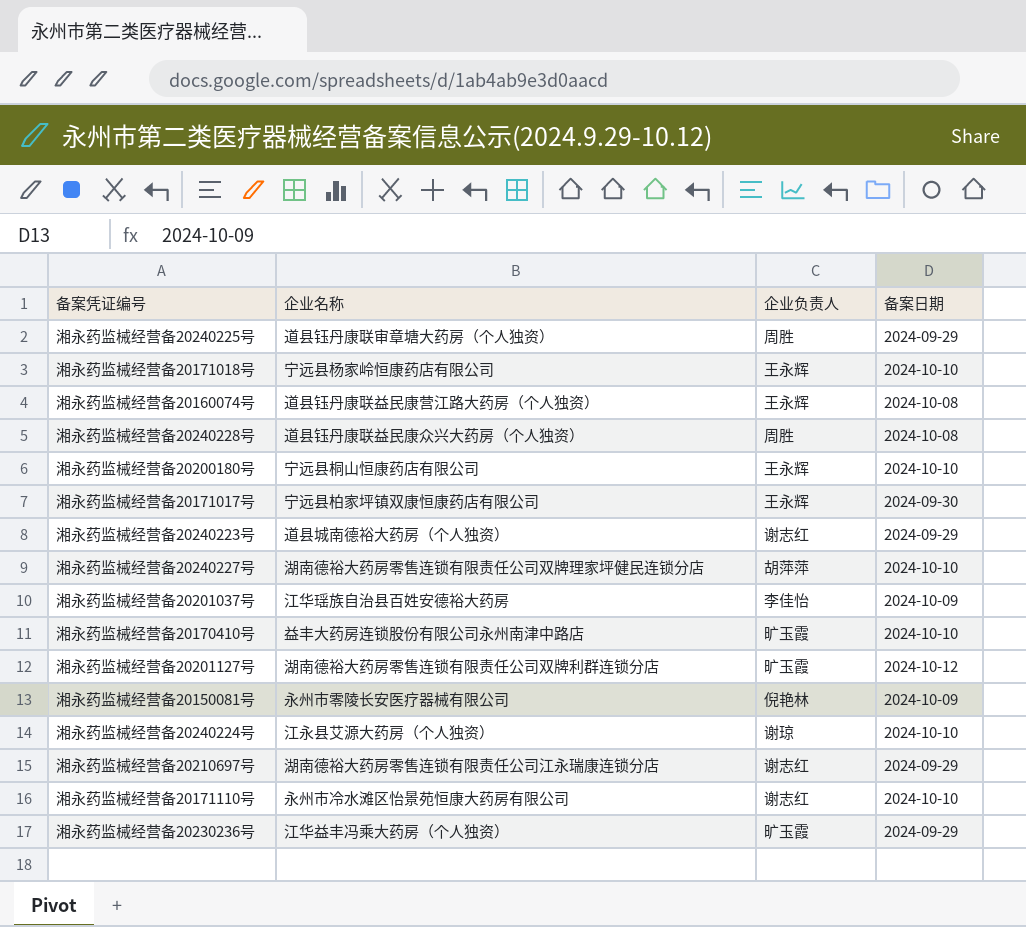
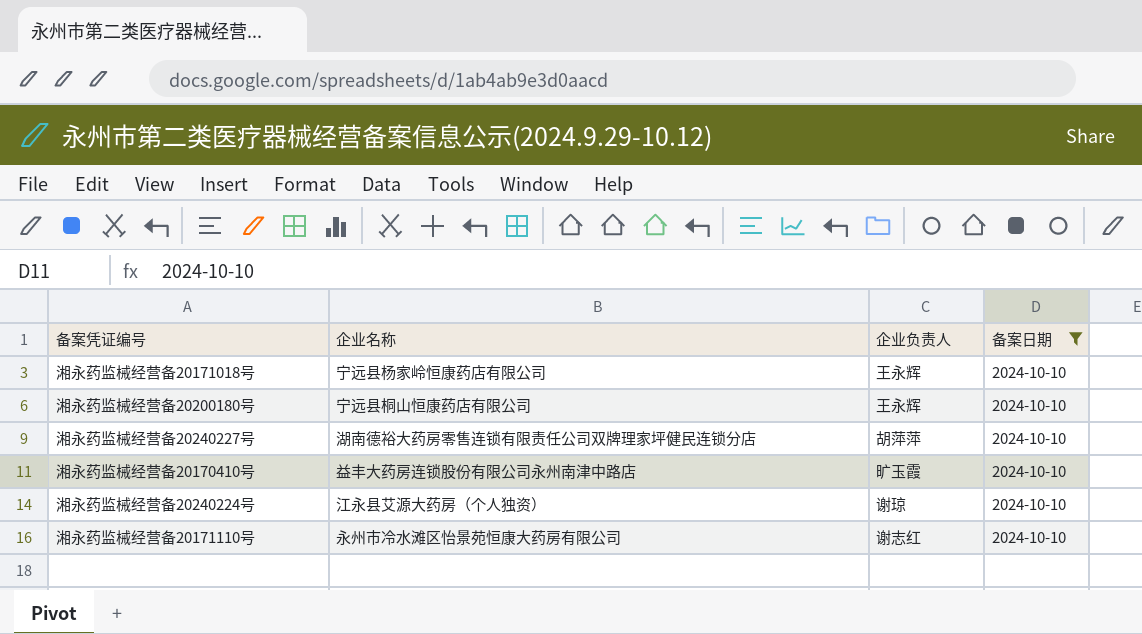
filter: none -> 备案日期 = 2024-10-10

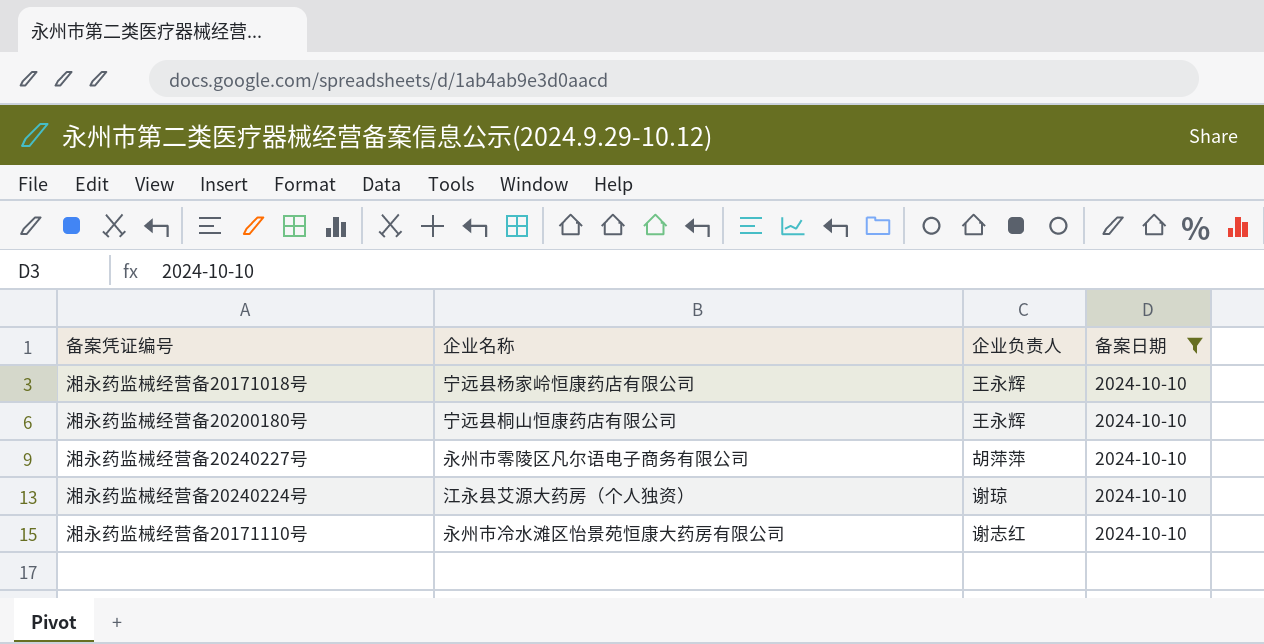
row 湘永药监械经营备20170410号: 益丰大药房连锁股份有限公司永州南津中路店 | 旷玉霞 | 2024-10-10 -> none
湘永药监械经营备20240227号 | 企业名称: 湖南德裕大药房零售连锁有限责任公司双牌理家坪健民连锁分店 -> 永州市零陵区凡尔语电子商务有限公司

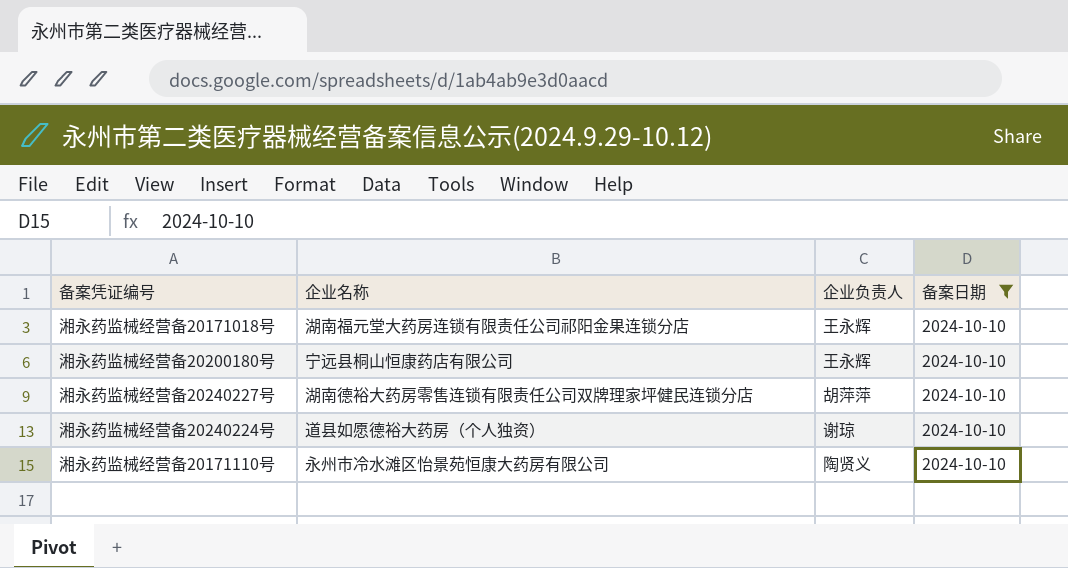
湘永药监械经营备20171018号 | 企业名称: 宁远县杨家岭恒康药店有限公司 -> 湖南福元堂大药房连锁有限责任公司祁阳金果连锁分店
湘永药监械经营备20240227号 | 企业名称: 永州市零陵区凡尔语电子商务有限公司 -> 湖南德裕大药房零售连锁有限责任公司双牌理家坪健民连锁分店
湘永药监械经营备20240224号 | 企业名称: 江永县艾源大药房（个人独资） -> 道县如愿德裕大药房（个人独资）
湘永药监械经营备20171110号 | 企业负责人: 谢志红 -> 陶贤义

